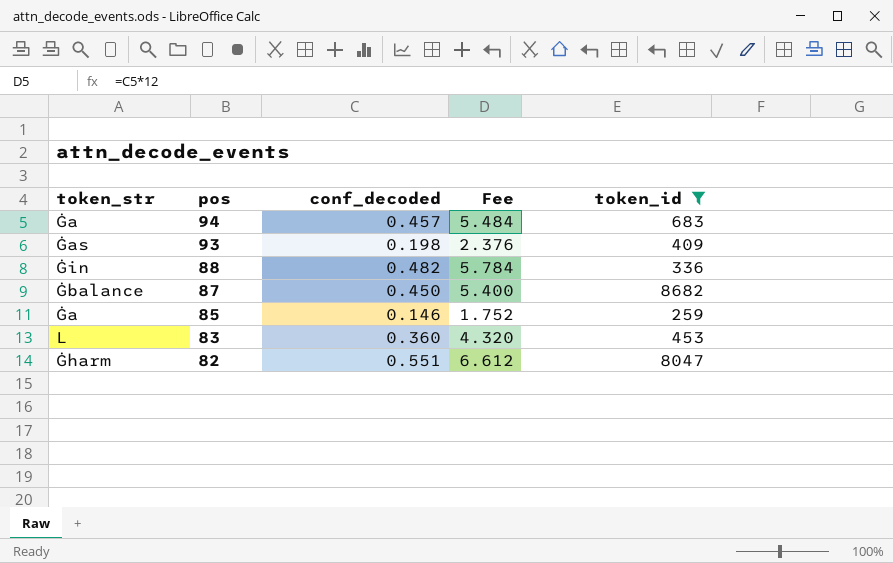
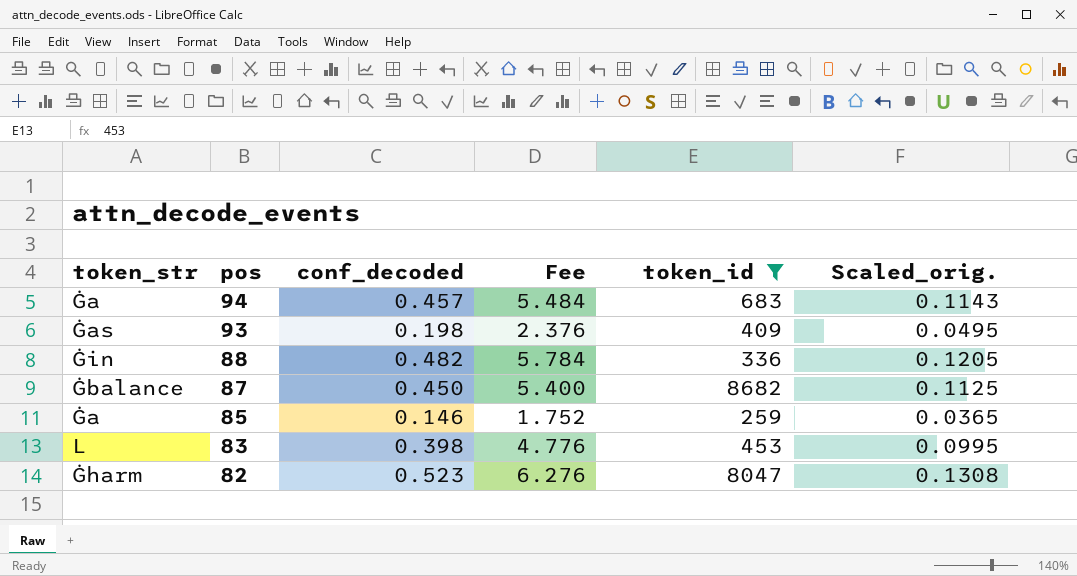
column Scaled_orig. | formula: none -> [conf_decoded] * 0.25
83 | conf_decoded: 0.360 -> 0.398
83 | Fee: 4.320 -> 4.776
82 | conf_decoded: 0.551 -> 0.523
82 | Fee: 6.612 -> 6.276

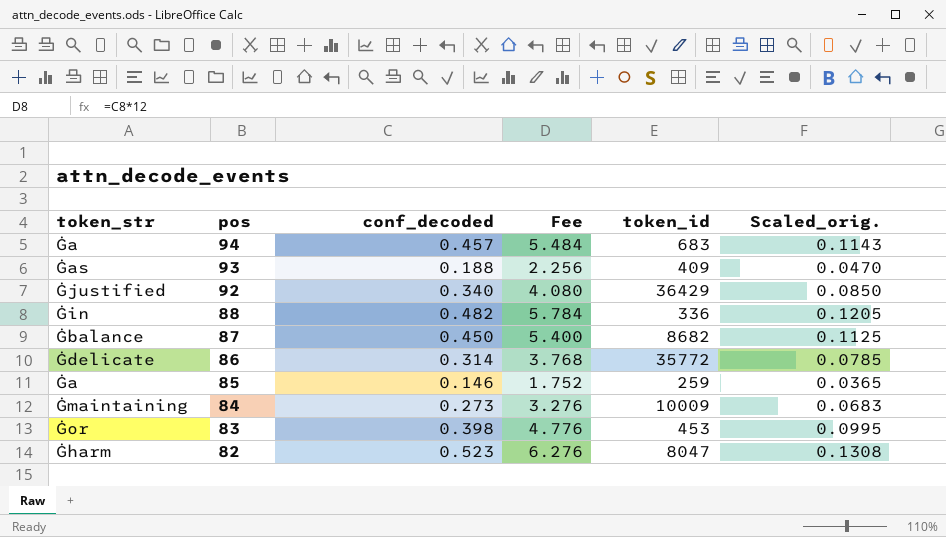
filter: token_id <= 8682 -> none
93 | conf_decoded: 0.198 -> 0.188
93 | Fee: 2.376 -> 2.256
93 | Scaled_orig.: 0.0495 -> 0.0470
83 | token_str: L -> Ġor

